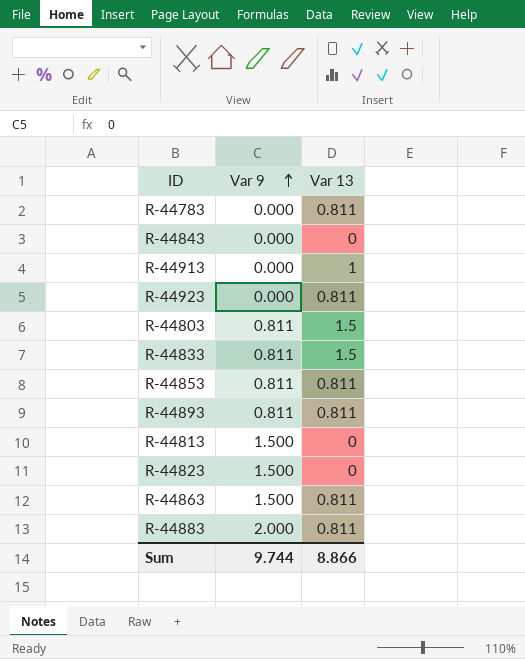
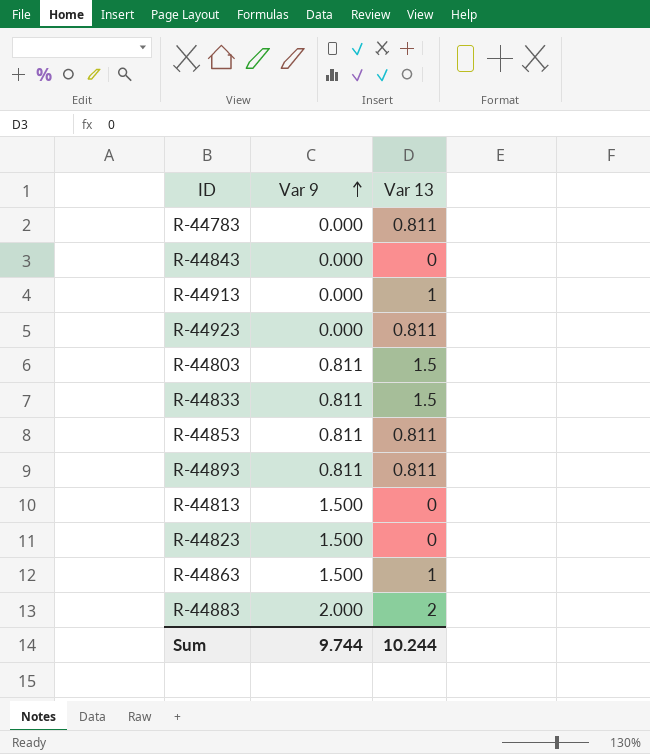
R-44863 | Var 13: 0.811 -> 1
R-44883 | Var 13: 0.811 -> 2
Sum | Var 13: 8.866 -> 10.244

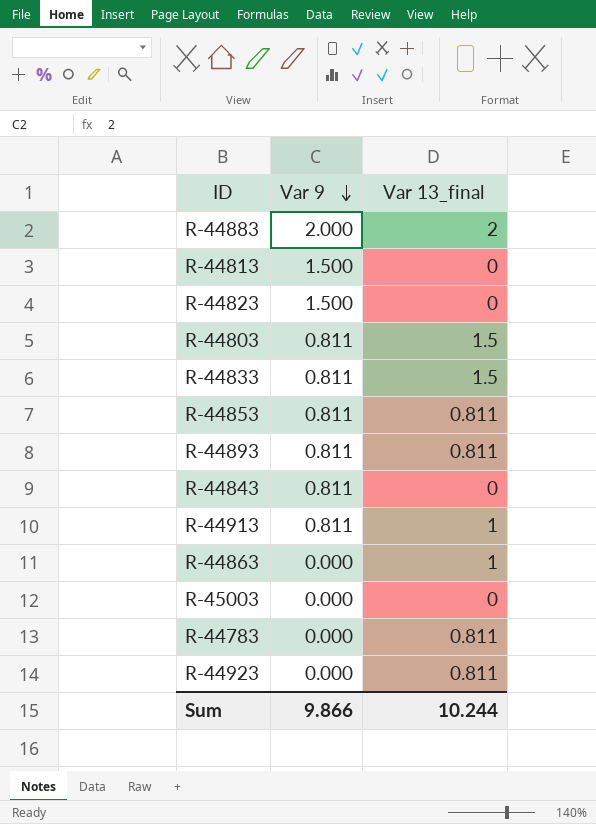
row order: Var 9 ascending -> Var 9 descending
column name: Var 13 -> Var 13_final
R-44843 | Var 9: 0.000 -> 0.811
R-44913 | Var 9: 0.000 -> 0.811
R-44863 | Var 9: 1.500 -> 0.000
row R-45003: none -> 0.000 | 0
Sum | Var 9: 9.744 -> 9.866

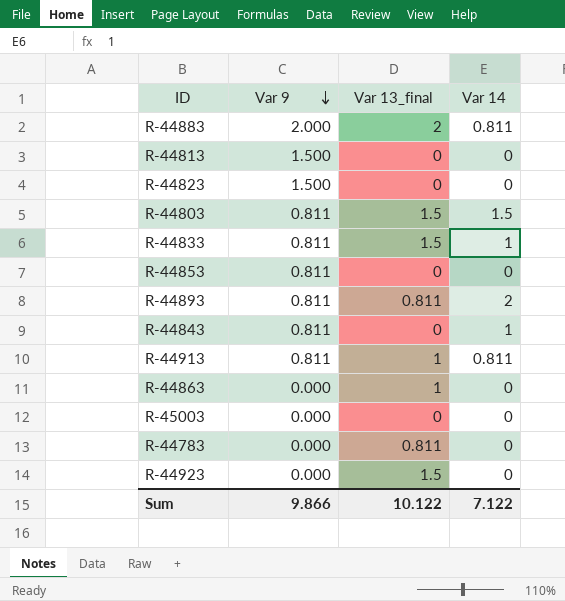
column Var 14 | position: none -> 4
R-44853 | Var 13_final: 0.811 -> 0
R-44923 | Var 13_final: 0.811 -> 1.5
Sum | Var 13_final: 10.244 -> 10.122

